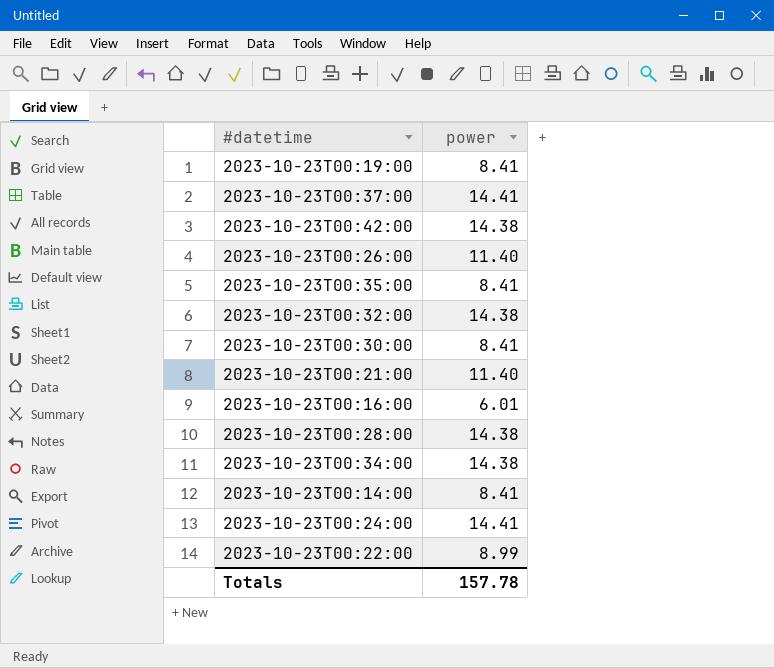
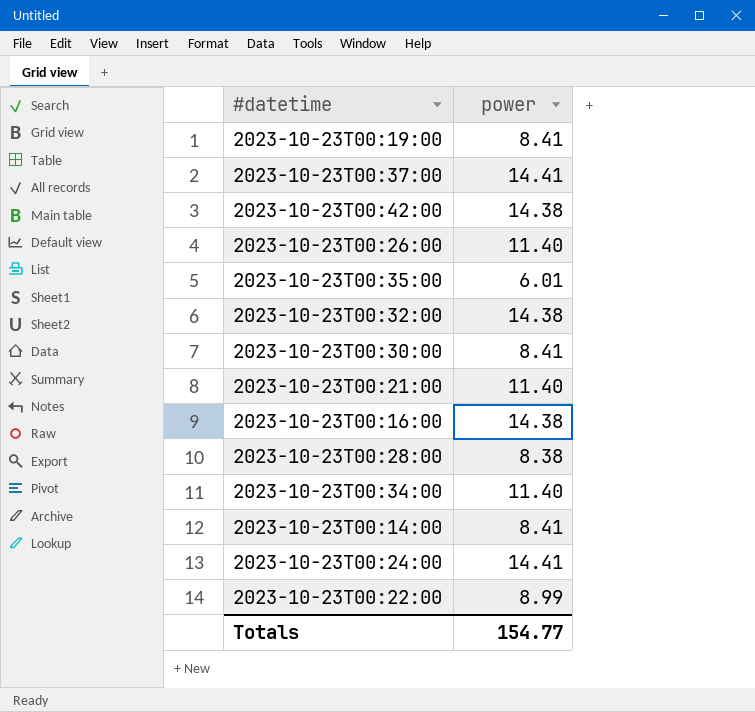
2023-10-23T00:35:00 | power: 8.41 -> 6.01
2023-10-23T00:16:00 | power: 6.01 -> 14.38
2023-10-23T00:28:00 | power: 14.38 -> 8.38
2023-10-23T00:34:00 | power: 14.38 -> 11.40
Totals | power: 157.78 -> 154.77

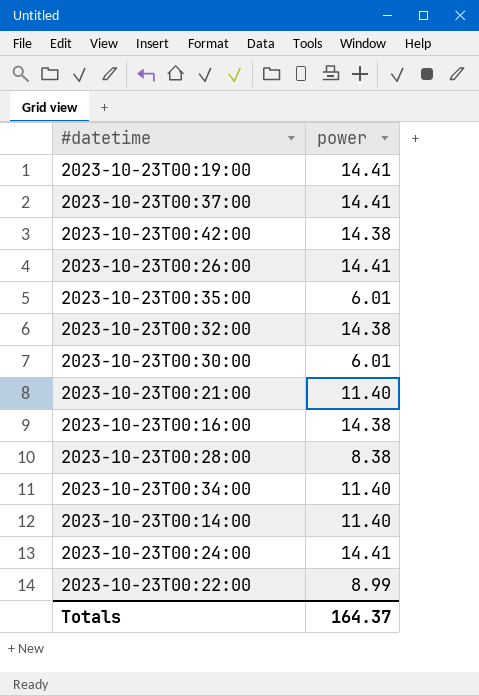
2023-10-23T00:19:00 | power: 8.41 -> 14.41
2023-10-23T00:26:00 | power: 11.40 -> 14.41
2023-10-23T00:30:00 | power: 8.41 -> 6.01
2023-10-23T00:14:00 | power: 8.41 -> 11.40
Totals | power: 154.77 -> 164.37

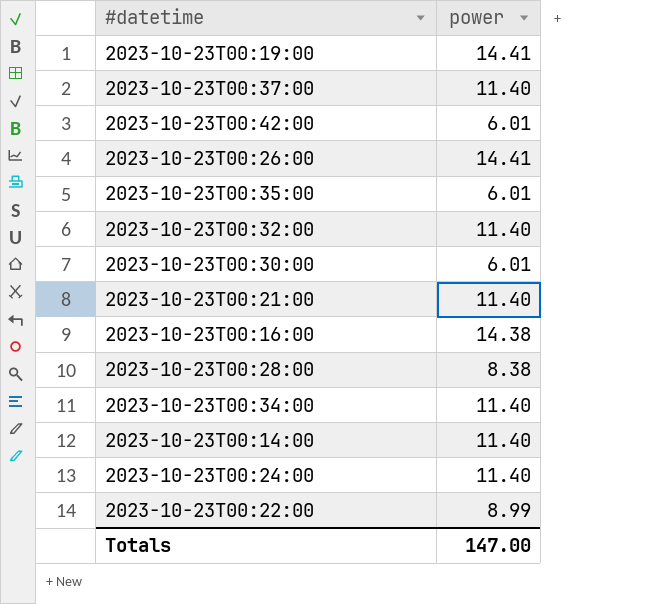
2023-10-23T00:37:00 | power: 14.41 -> 11.40
2023-10-23T00:42:00 | power: 14.38 -> 6.01
2023-10-23T00:32:00 | power: 14.38 -> 11.40
2023-10-23T00:24:00 | power: 14.41 -> 11.40
Totals | power: 164.37 -> 147.00

